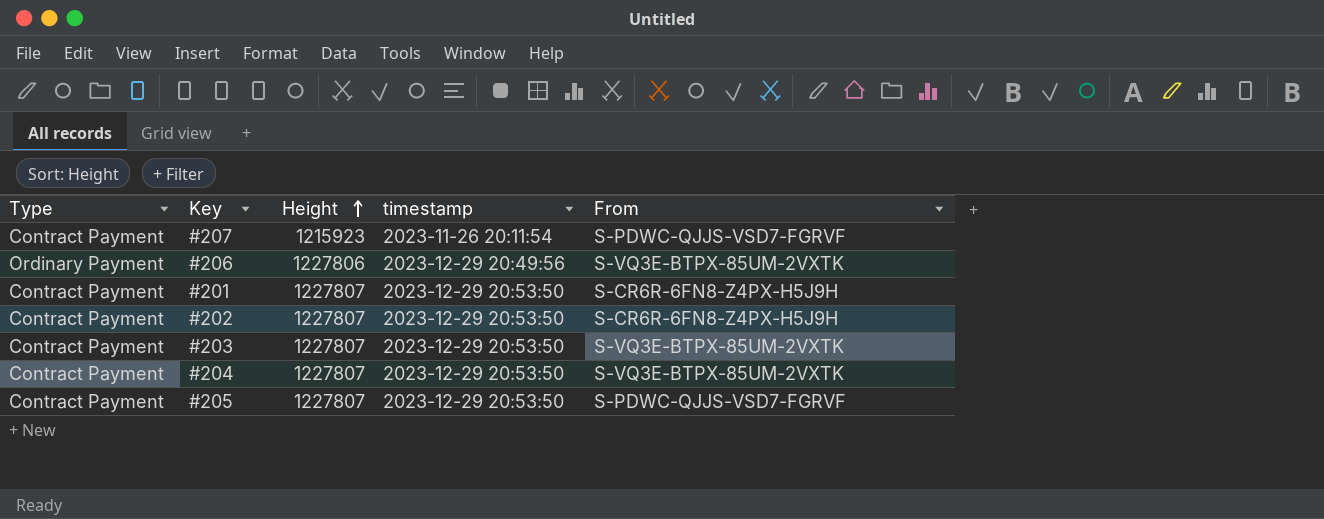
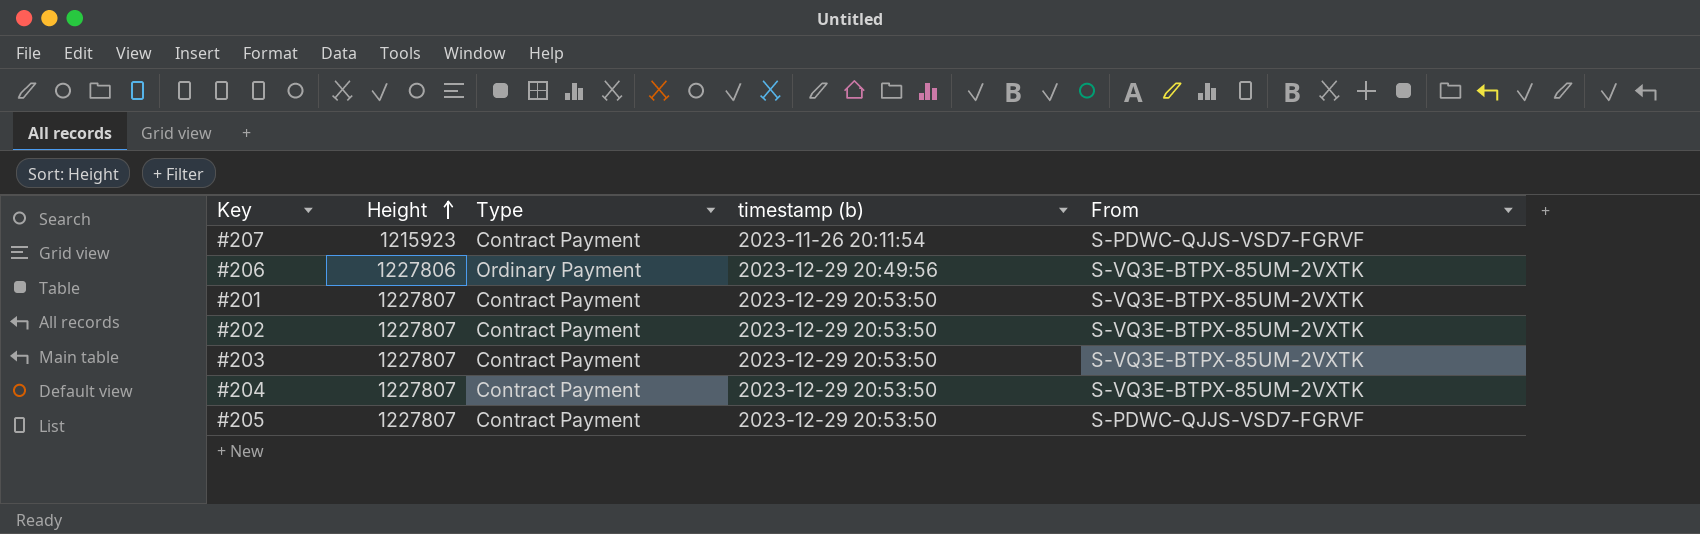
column Type | position: 1 -> 3
column name: timestamp -> timestamp (b)
#201 | From: S-CR6R-6FN8-Z4PX-H5J9H -> S-VQ3E-BTPX-85UM-2VXTK
#202 | From: S-CR6R-6FN8-Z4PX-H5J9H -> S-VQ3E-BTPX-85UM-2VXTK

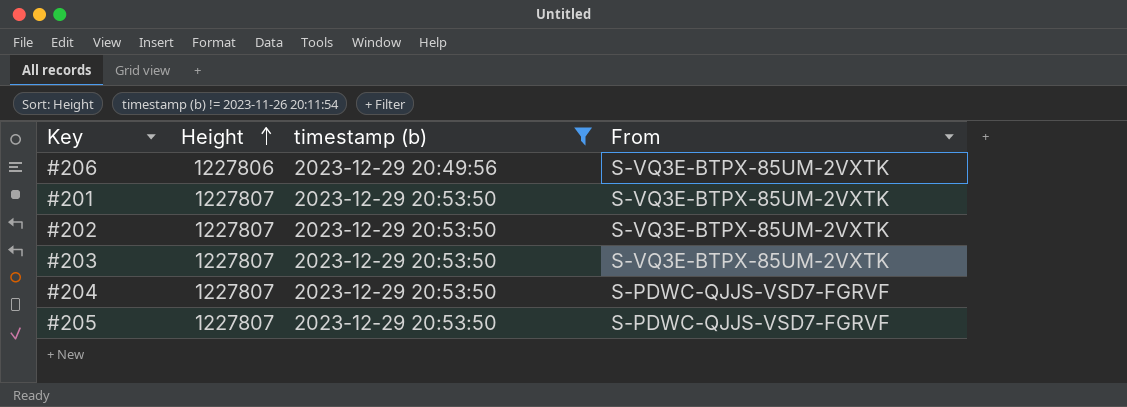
filter: none -> timestamp (b) != 2023-11-26 20:11:54
column Type | position: 3 -> none
#204 | From: S-VQ3E-BTPX-85UM-2VXTK -> S-PDWC-QJJS-VSD7-FGRVF

